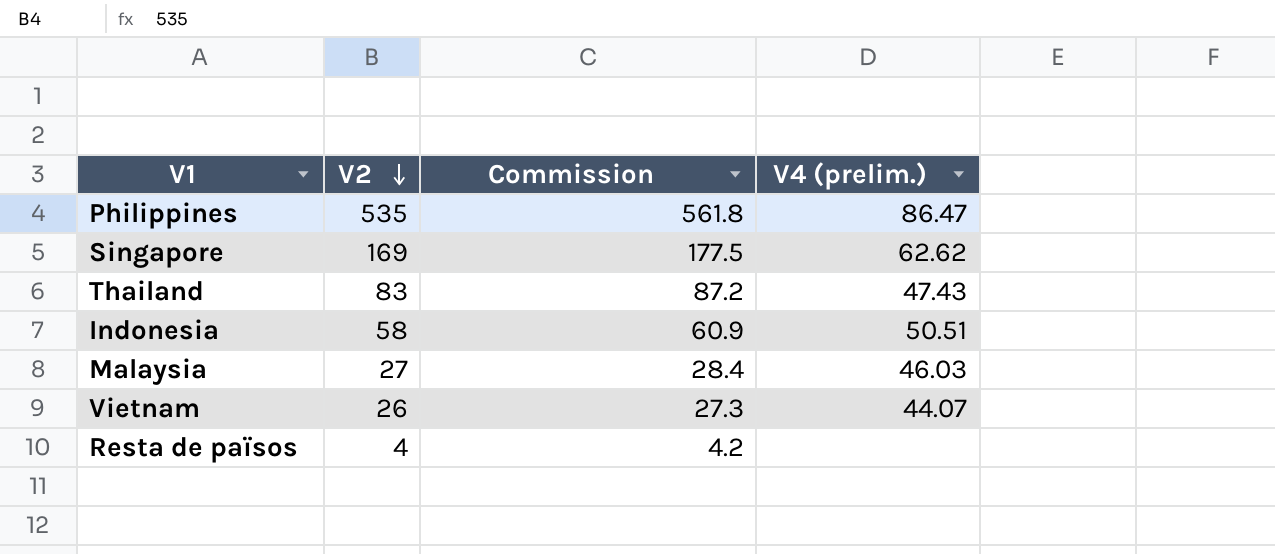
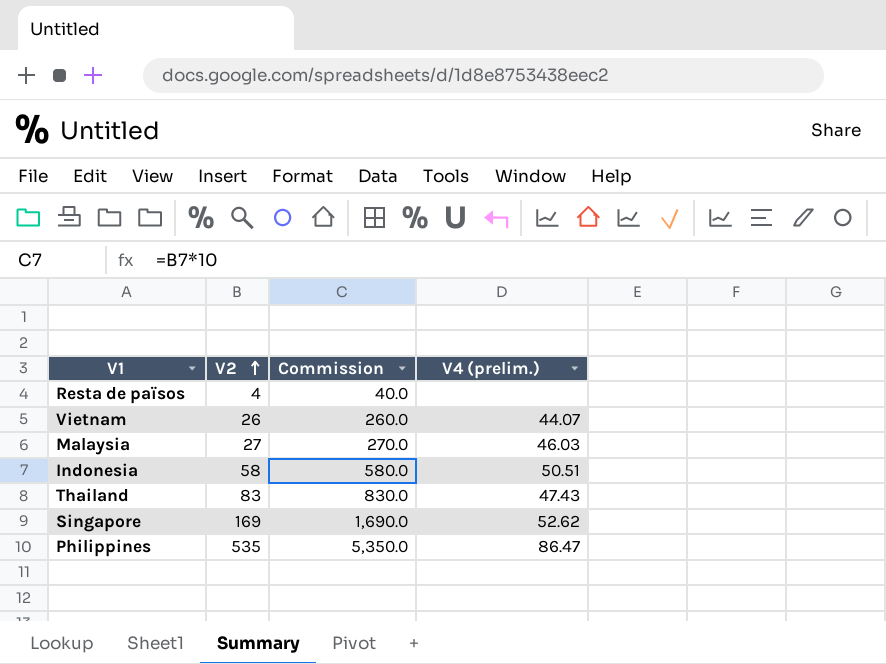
row order: V2 descending -> V2 ascending
column Commission | formula: [V2] * 1.05 -> [V2] * 10
Singapore | V4 (prelim.): 62.62 -> 52.62

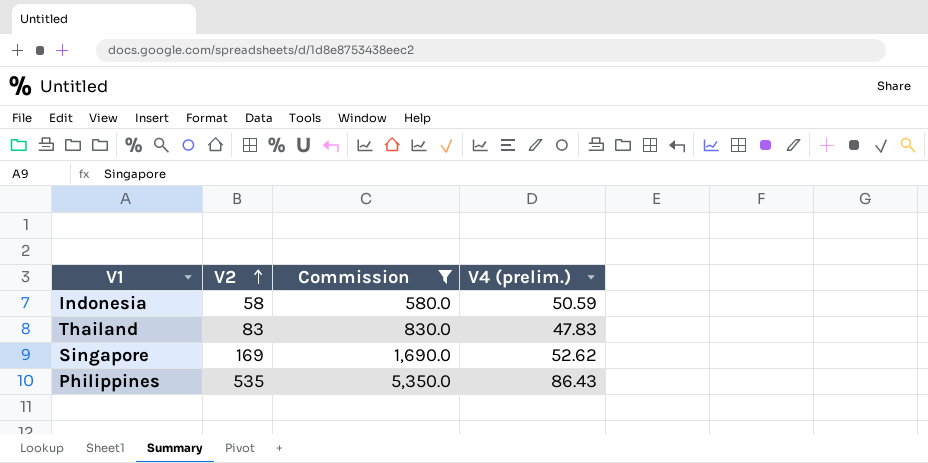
filter: none -> Commission >= 580.0
Indonesia | V4 (prelim.): 50.51 -> 50.59
Thailand | V4 (prelim.): 47.43 -> 47.83
Philippines | V4 (prelim.): 86.47 -> 86.43

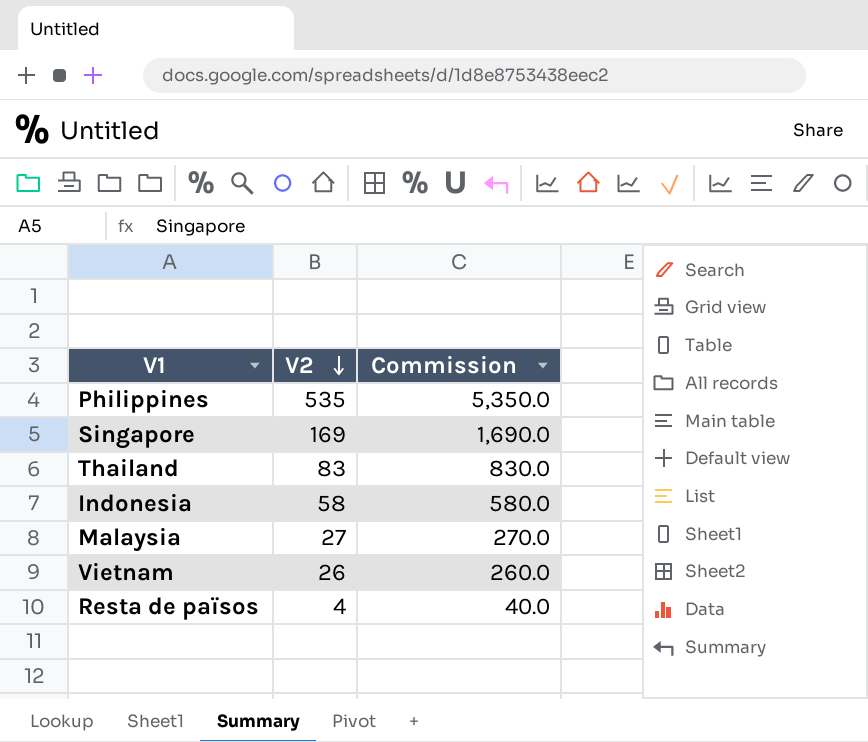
filter: Commission >= 580.0 -> none
row order: V2 ascending -> V2 descending
column V4 (prelim.) | position: 4 -> none

